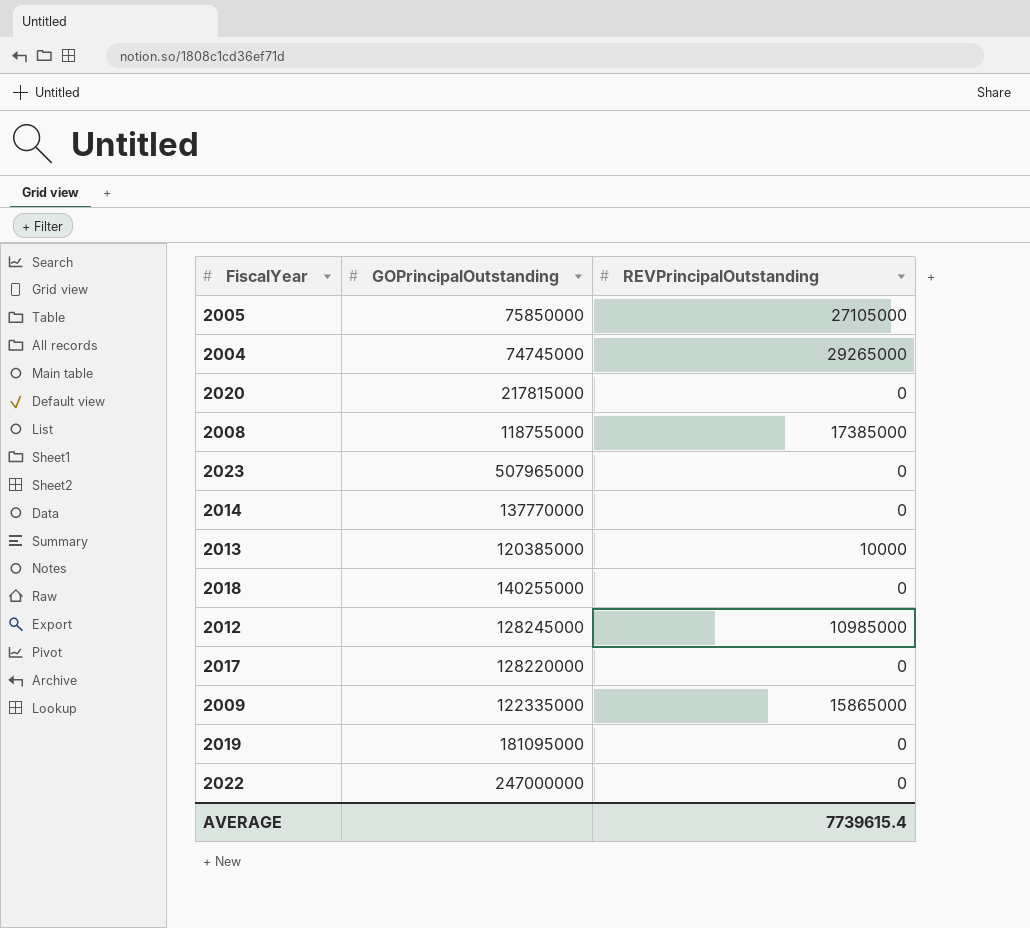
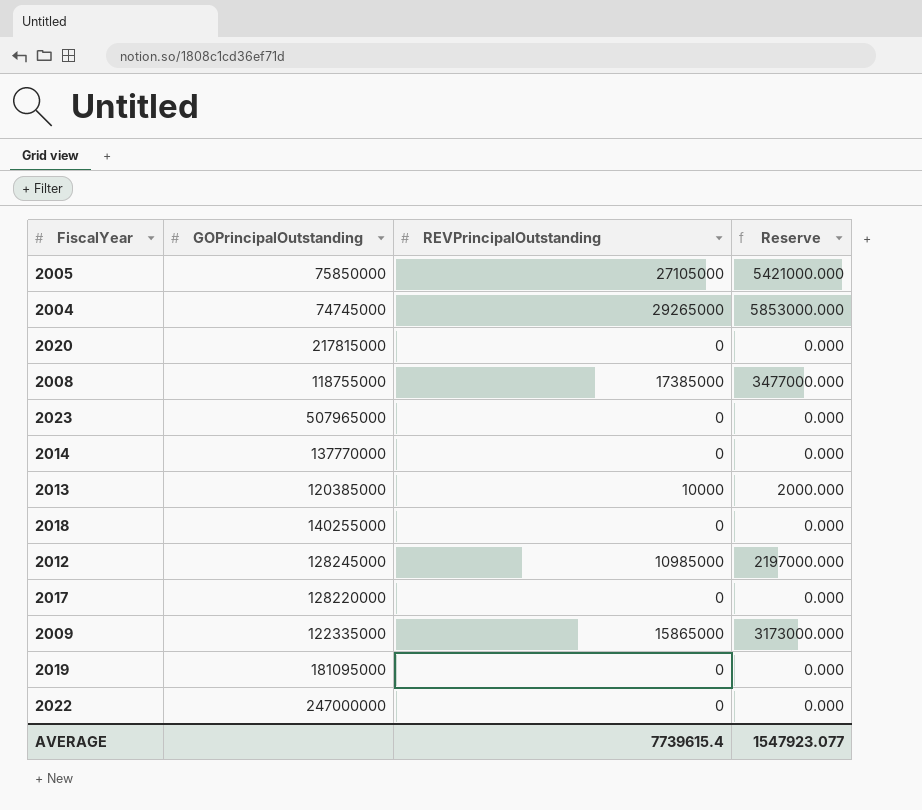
column Reserve | formula: none -> [REVPrincipalOutstanding] * 0.2

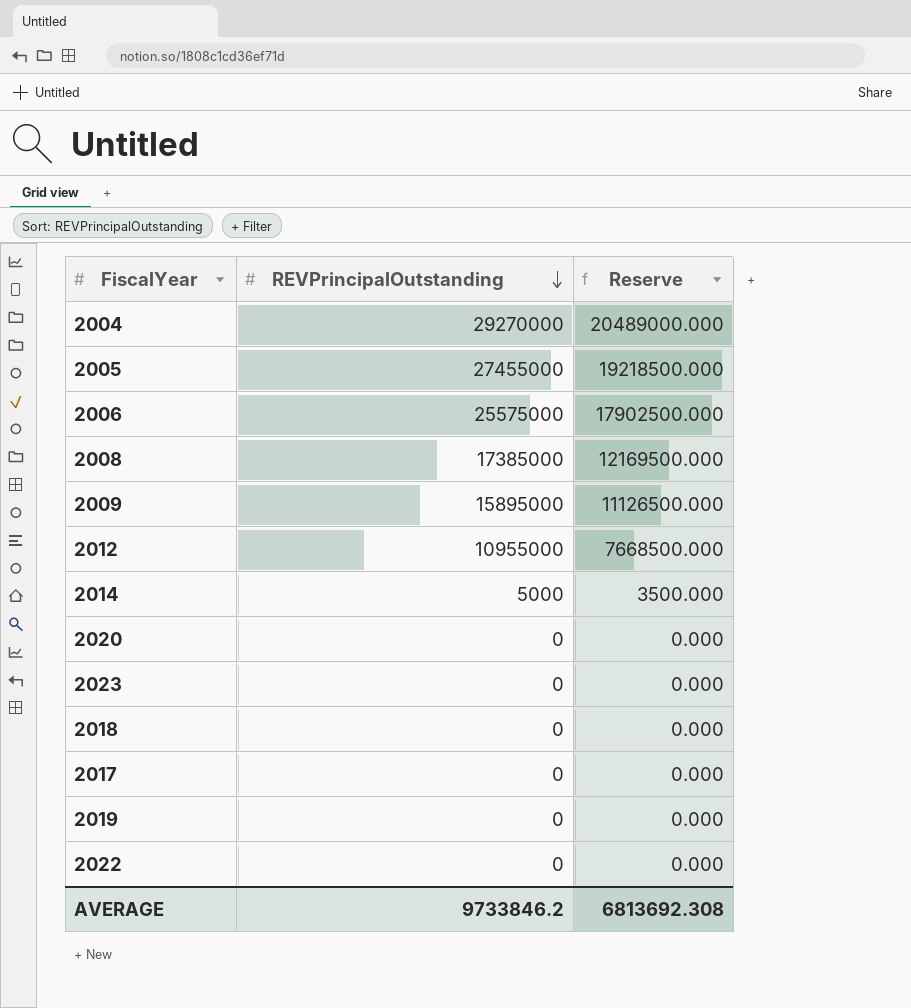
row order: none -> REVPrincipalOutstanding descending
column GOPrincipalOutstanding | position: 2 -> none
column Reserve | formula: [REVPrincipalOutstanding] * 0.2 -> [REVPrincipalOutstanding] * 0.7
row 2013: 120385000 | 10000 | 2000.000 -> none
2004 | REVPrincipalOutstanding: 29265000 -> 29270000
2005 | REVPrincipalOutstanding: 27105000 -> 27455000
row 2006: none -> 25575000 | 17902500.000
2009 | REVPrincipalOutstanding: 15865000 -> 15895000
2012 | REVPrincipalOutstanding: 10985000 -> 10955000
2014 | REVPrincipalOutstanding: 0 -> 5000
AVERAGE | REVPrincipalOutstanding: 7739615.4 -> 9733846.2
AVERAGE | Reserve: 1547923.077 -> 6813692.308

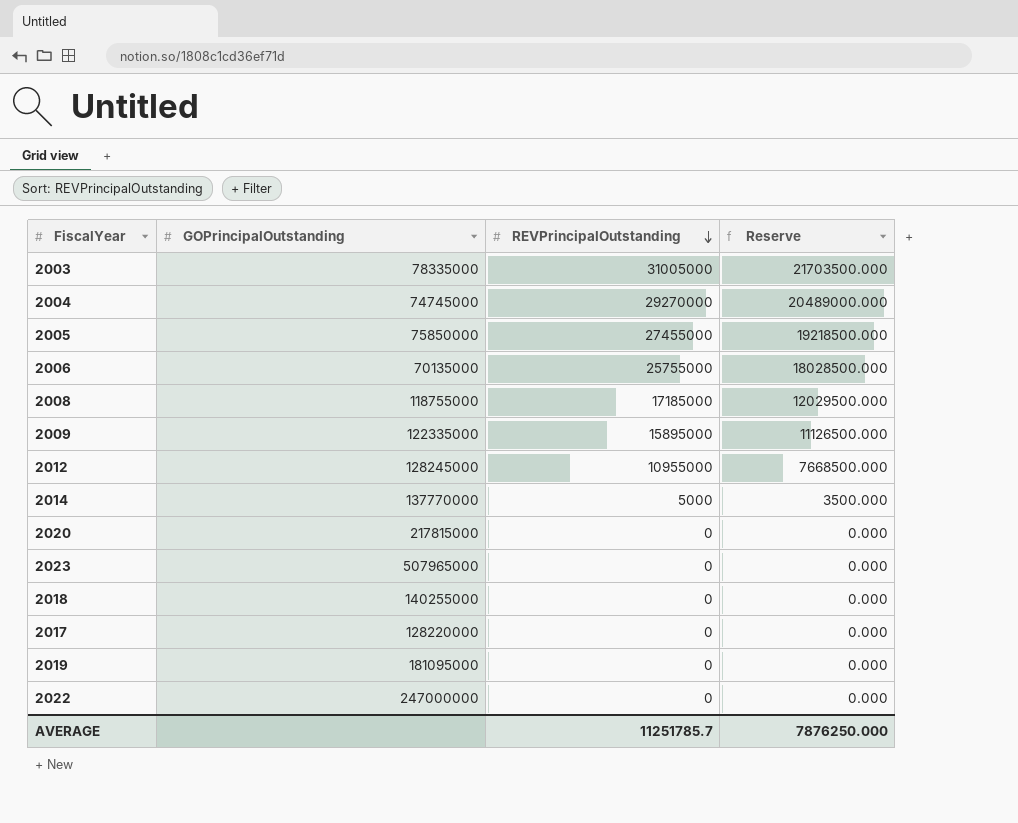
column GOPrincipalOutstanding | position: none -> 2
row 2003: none -> 78335000 | 31005000 | 21703500.000
2006 | REVPrincipalOutstanding: 25575000 -> 25755000
2006 | Reserve: 17902500.000 -> 18028500.000
2008 | REVPrincipalOutstanding: 17385000 -> 17185000
2008 | Reserve: 12169500.000 -> 12029500.000
AVERAGE | REVPrincipalOutstanding: 9733846.2 -> 11251785.7
AVERAGE | Reserve: 6813692.308 -> 7876250.000

